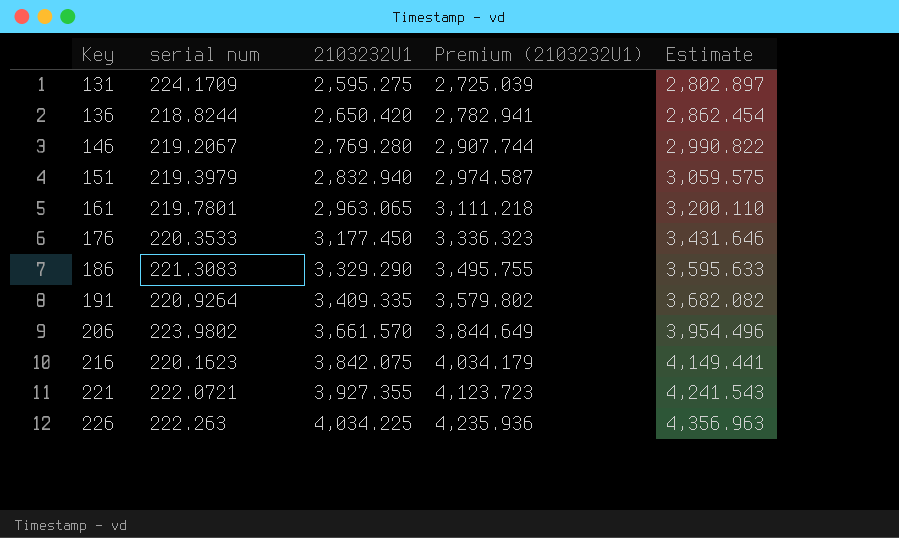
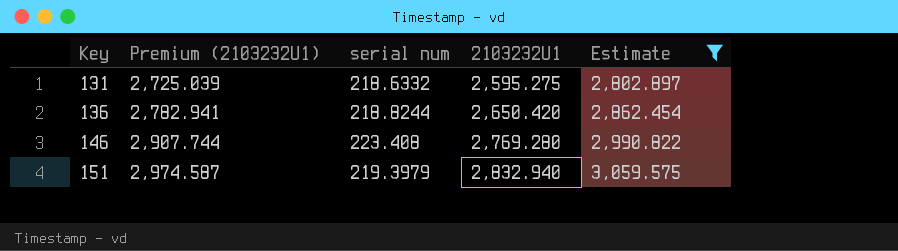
filter: none -> Estimate <= 3,059.575
column Premium (2103232U1) | position: 4 -> 2
131 | serial num: 224.1709 -> 218.6332
146 | serial num: 219.2067 -> 223.408

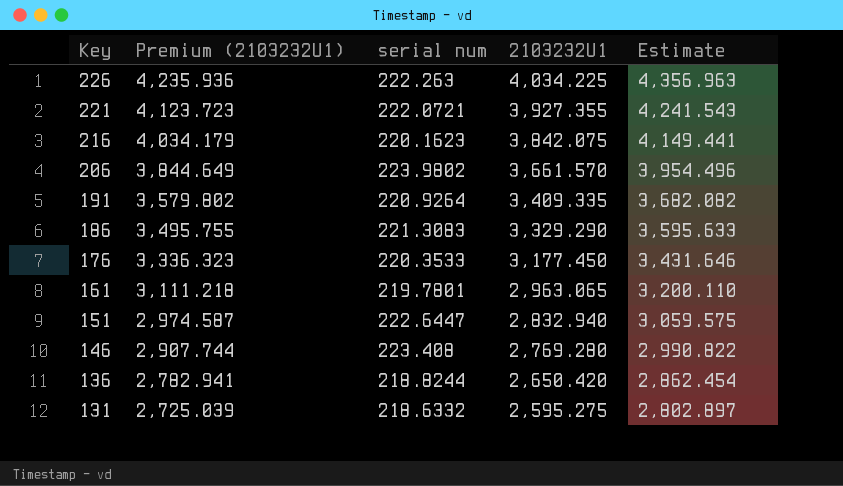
filter: Estimate <= 3,059.575 -> none
row order: Key ascending -> Key descending
151 | serial num: 219.3979 -> 222.6447

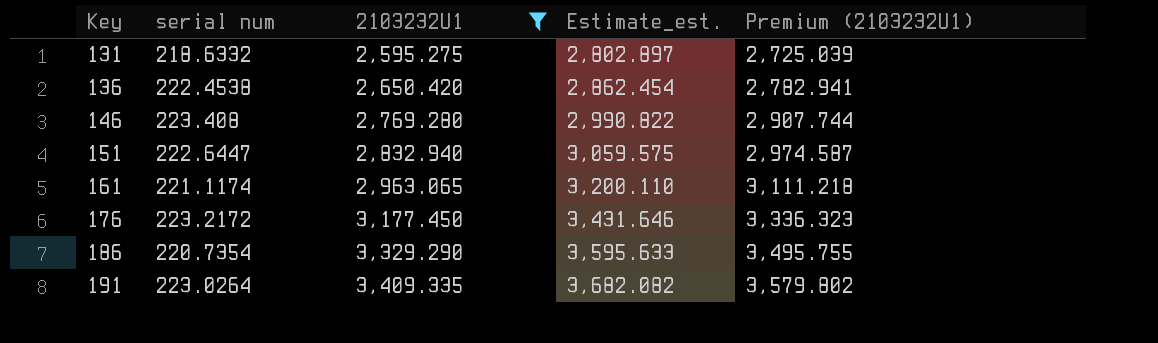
filter: none -> 2103232U1 <= 3,409.335
row order: Key descending -> Key ascending
column name: Estimate -> Estimate_est.
column Premium (2103232U1) | position: 2 -> 5
136 | serial num: 218.8244 -> 222.4538
161 | serial num: 219.7801 -> 221.1174
176 | serial num: 220.3533 -> 223.2172
186 | serial num: 221.3083 -> 220.7354
191 | serial num: 220.9264 -> 223.0264

